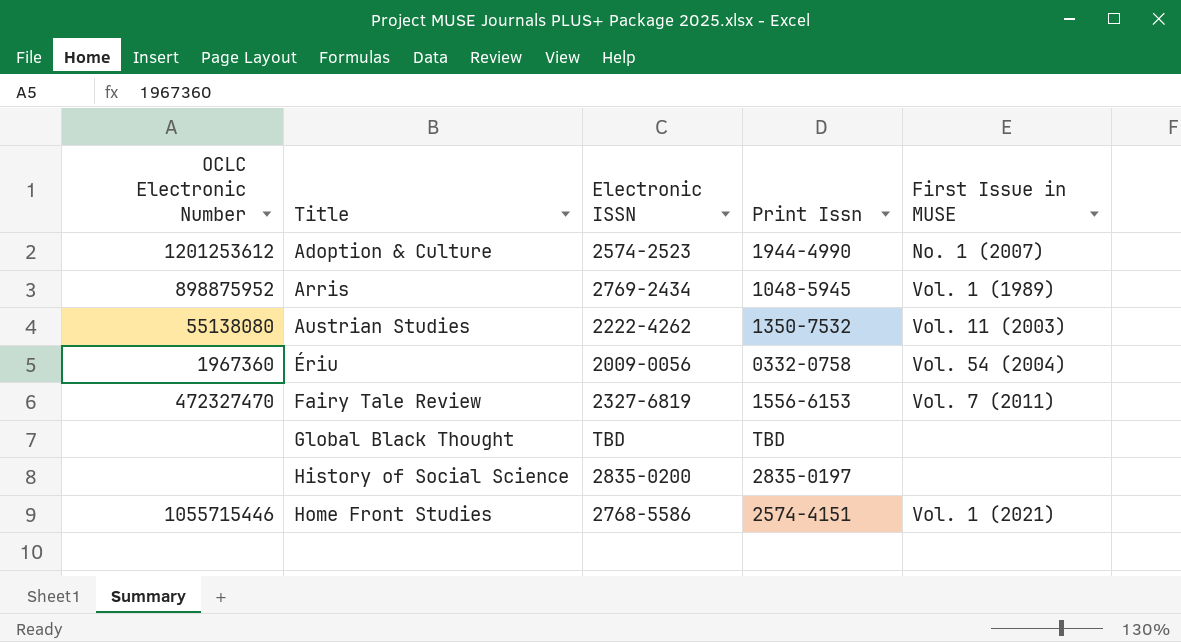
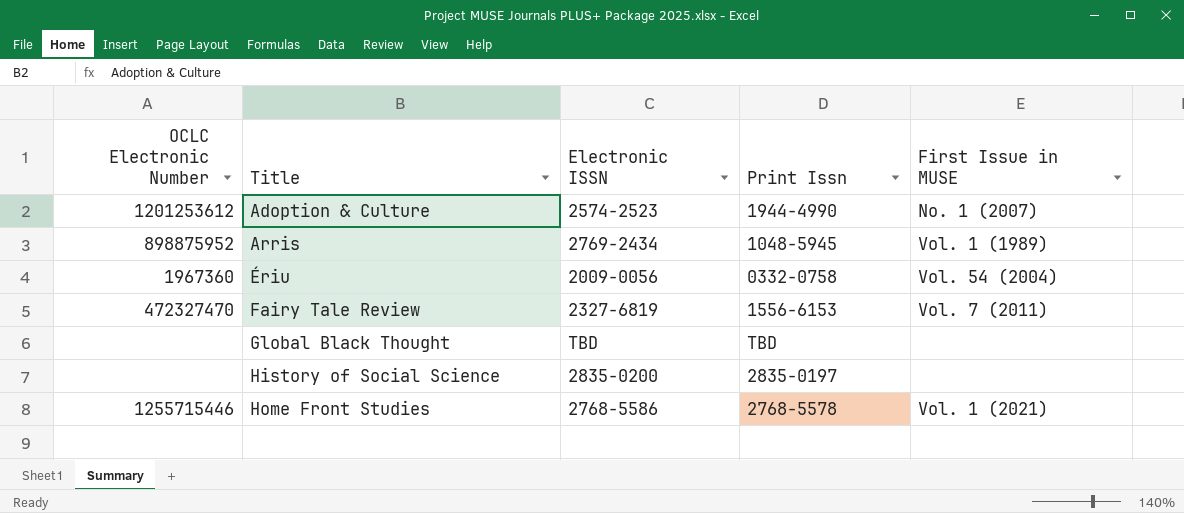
row Austrian Studies: 55138080 | 2222-4262 | 1350-7532 | Vol. 11 (2003) -> none
Home Front Studies | OCLC Electronic Number: 1055715446 -> 1255715446
Home Front Studies | Print Issn: 2574-4151 -> 2768-5578

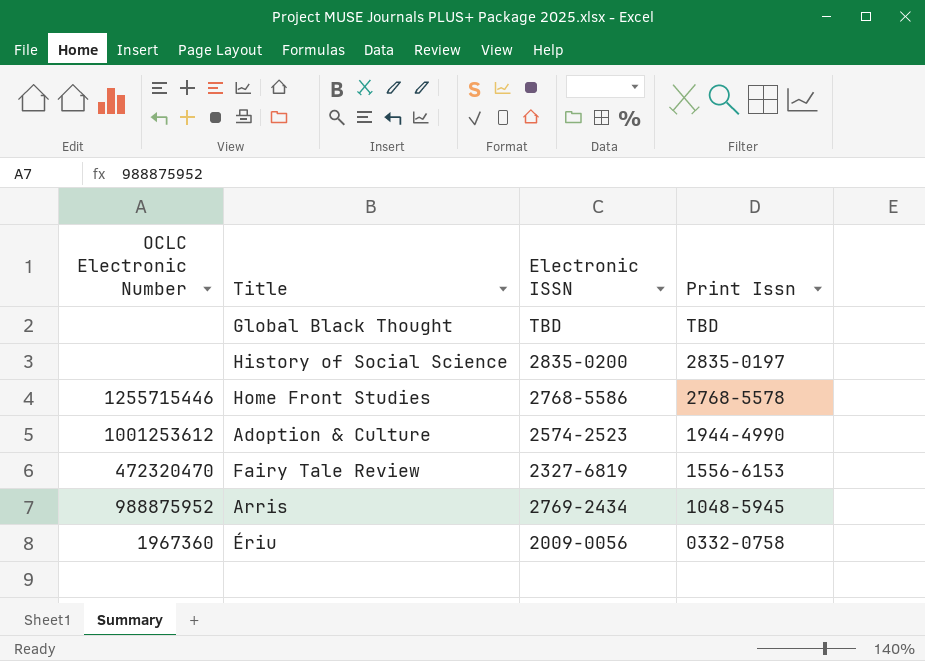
row order: Title ascending -> Print Issn descending
column First Issue in MUSE | position: 5 -> none
Adoption & Culture | OCLC Electronic Number: 1201253612 -> 1001253612
Fairy Tale Review | OCLC Electronic Number: 472327470 -> 472320470
Arris | OCLC Electronic Number: 898875952 -> 988875952

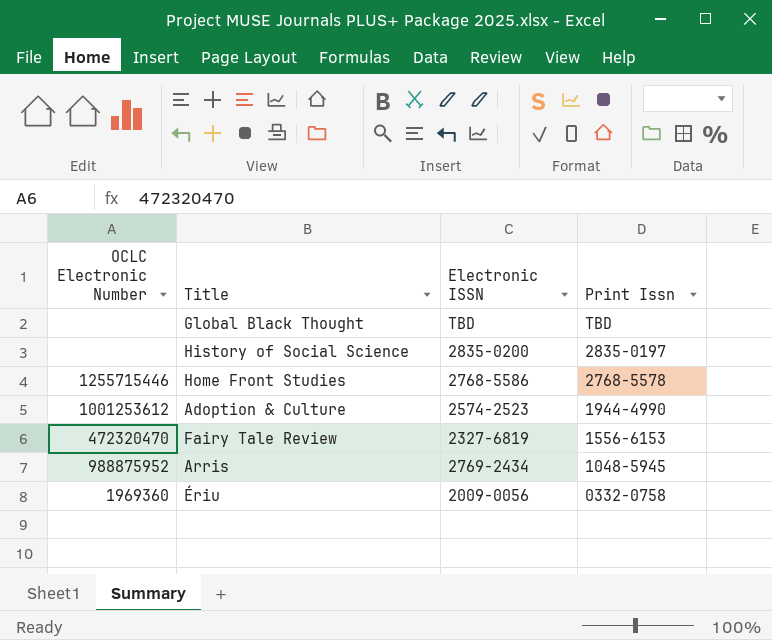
Ériu | OCLC Electronic Number: 1967360 -> 1969360

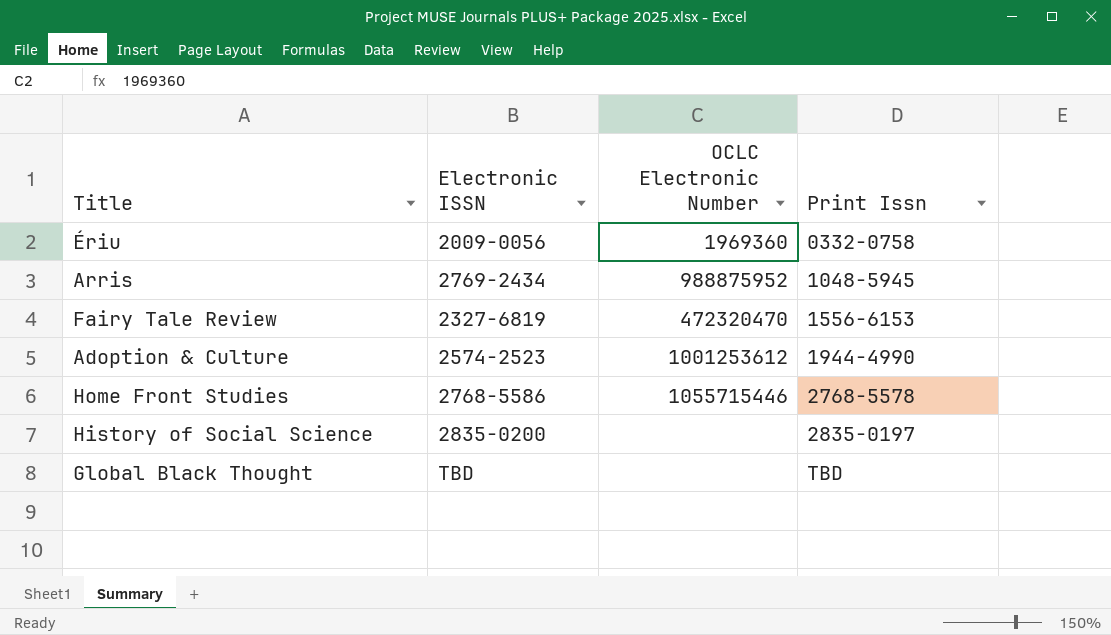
row order: Print Issn descending -> Print Issn ascending
column OCLC Electronic Number | position: 1 -> 3
Home Front Studies | OCLC Electronic Number: 1255715446 -> 1055715446

